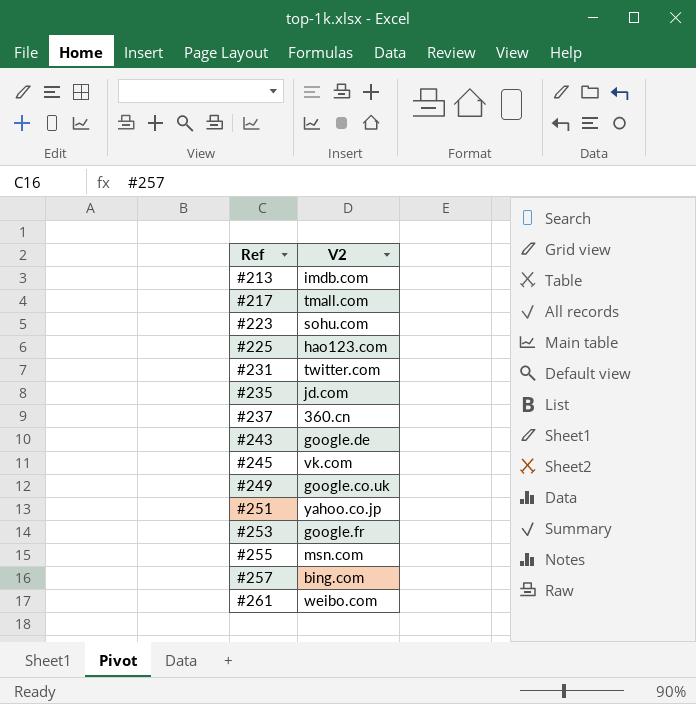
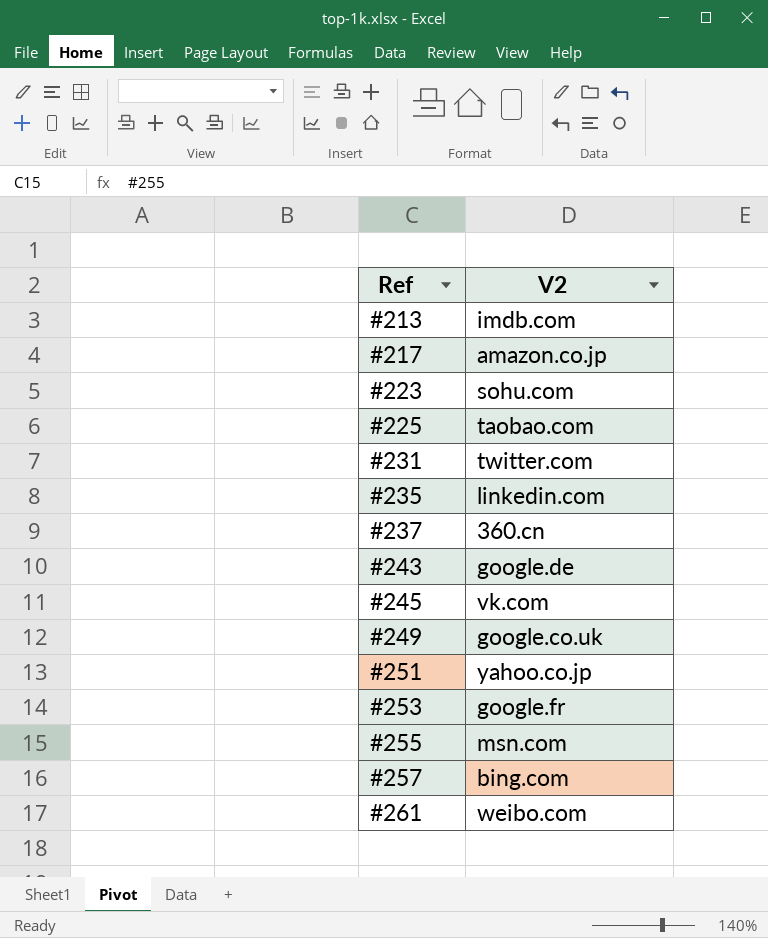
#217 | V2: tmall.com -> amazon.co.jp
#225 | V2: hao123.com -> taobao.com
#235 | V2: jd.com -> linkedin.com

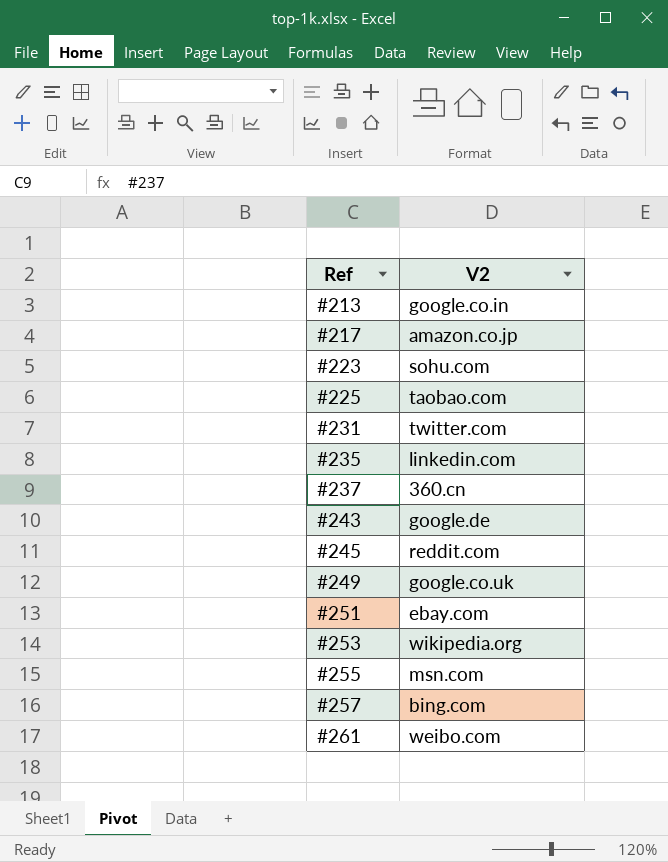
#213 | V2: imdb.com -> google.co.in
#245 | V2: vk.com -> reddit.com
#251 | V2: yahoo.co.jp -> ebay.com
#253 | V2: google.fr -> wikipedia.org

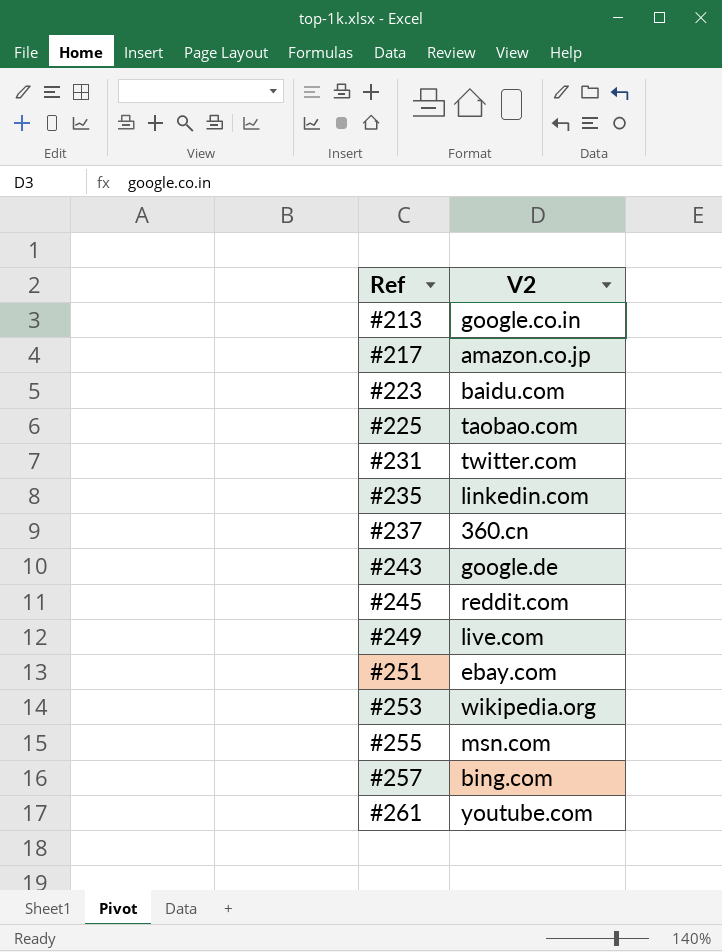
#223 | V2: sohu.com -> baidu.com
#249 | V2: google.co.uk -> live.com
#261 | V2: weibo.com -> youtube.com

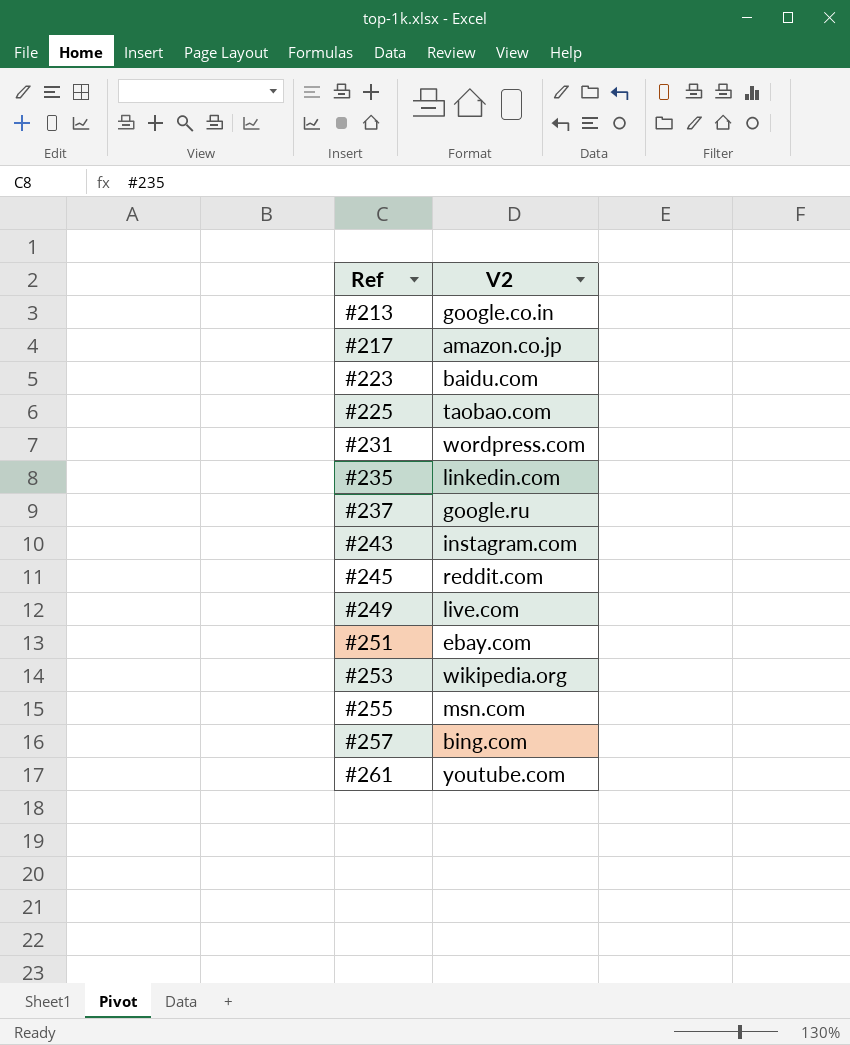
#231 | V2: twitter.com -> wordpress.com
#237 | V2: 360.cn -> google.ru
#243 | V2: google.de -> instagram.com

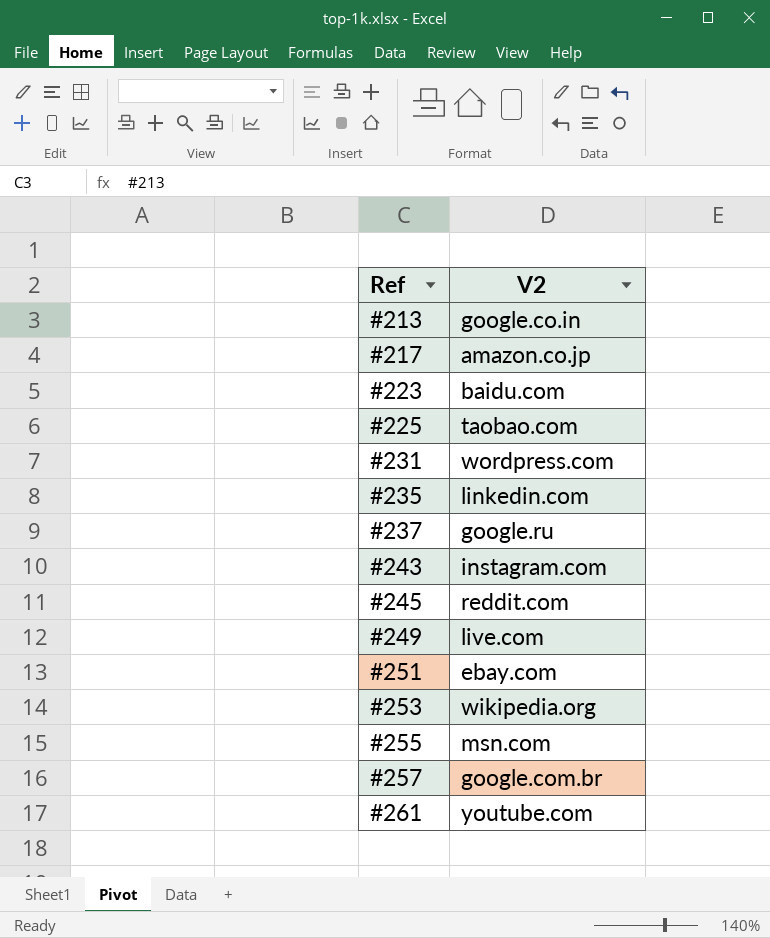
#257 | V2: bing.com -> google.com.br

